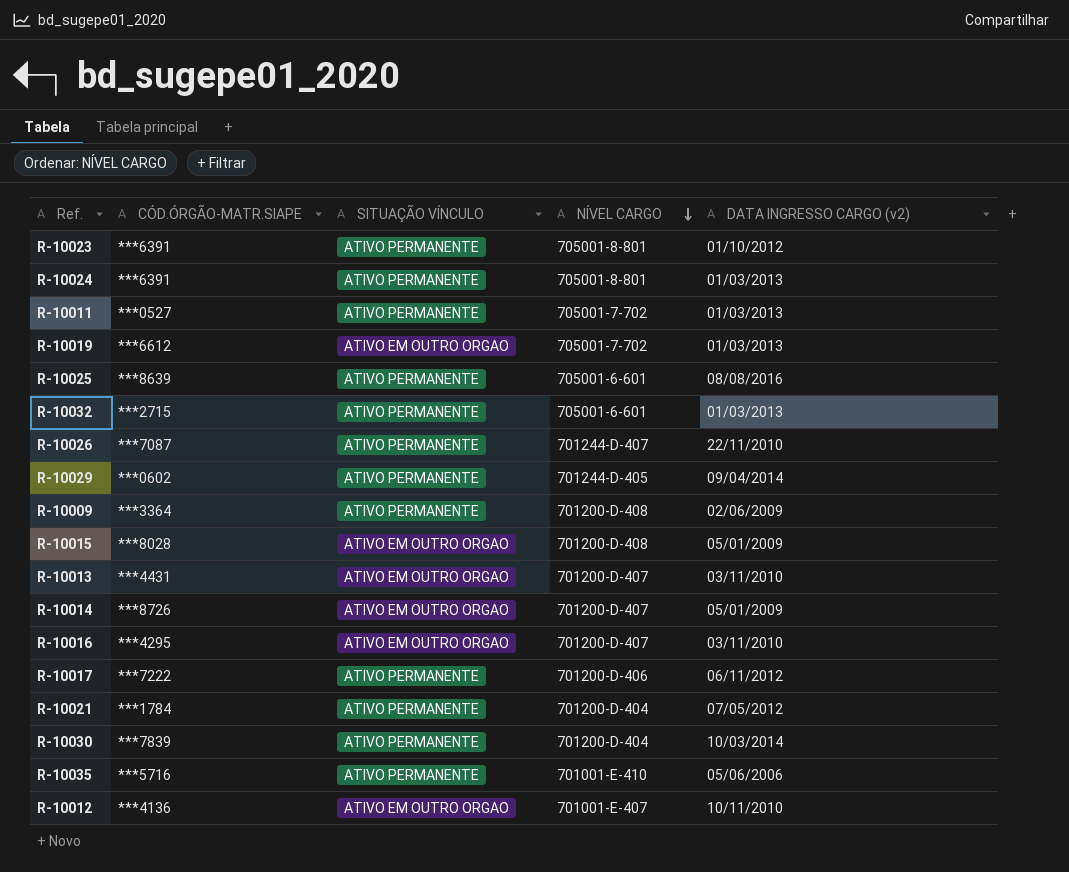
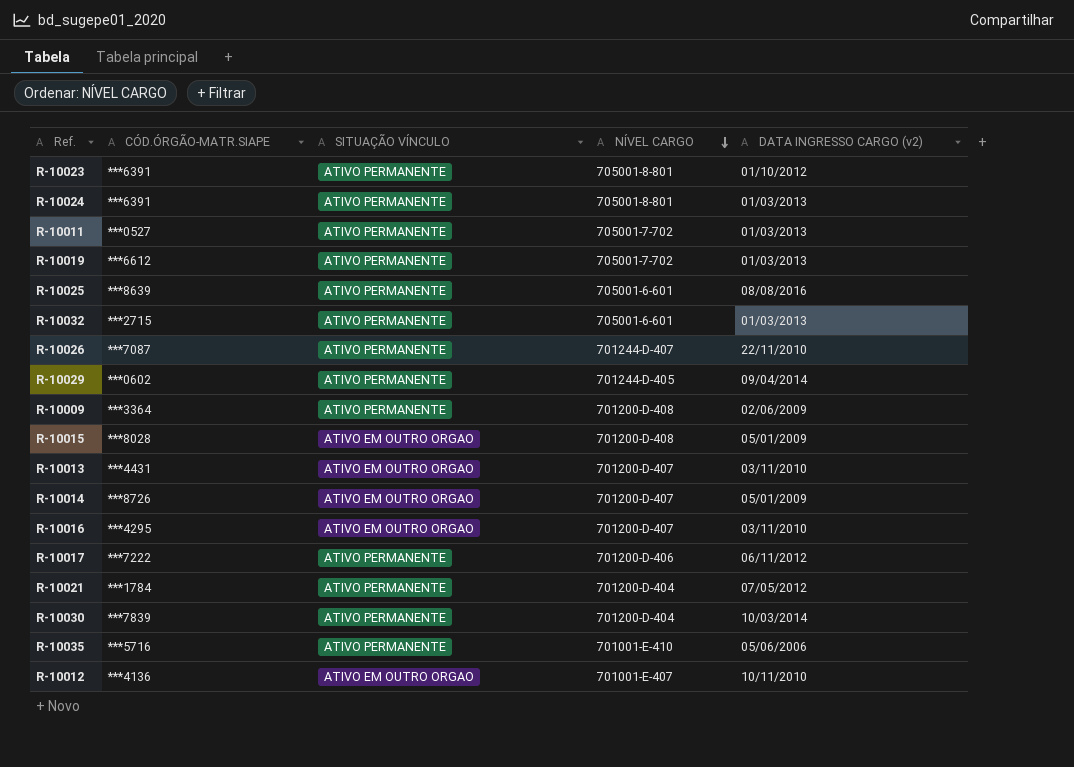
R-10019 | SITUAÇÃO VÍNCULO: ATIVO EM OUTRO ORGAO -> ATIVO PERMANENTE

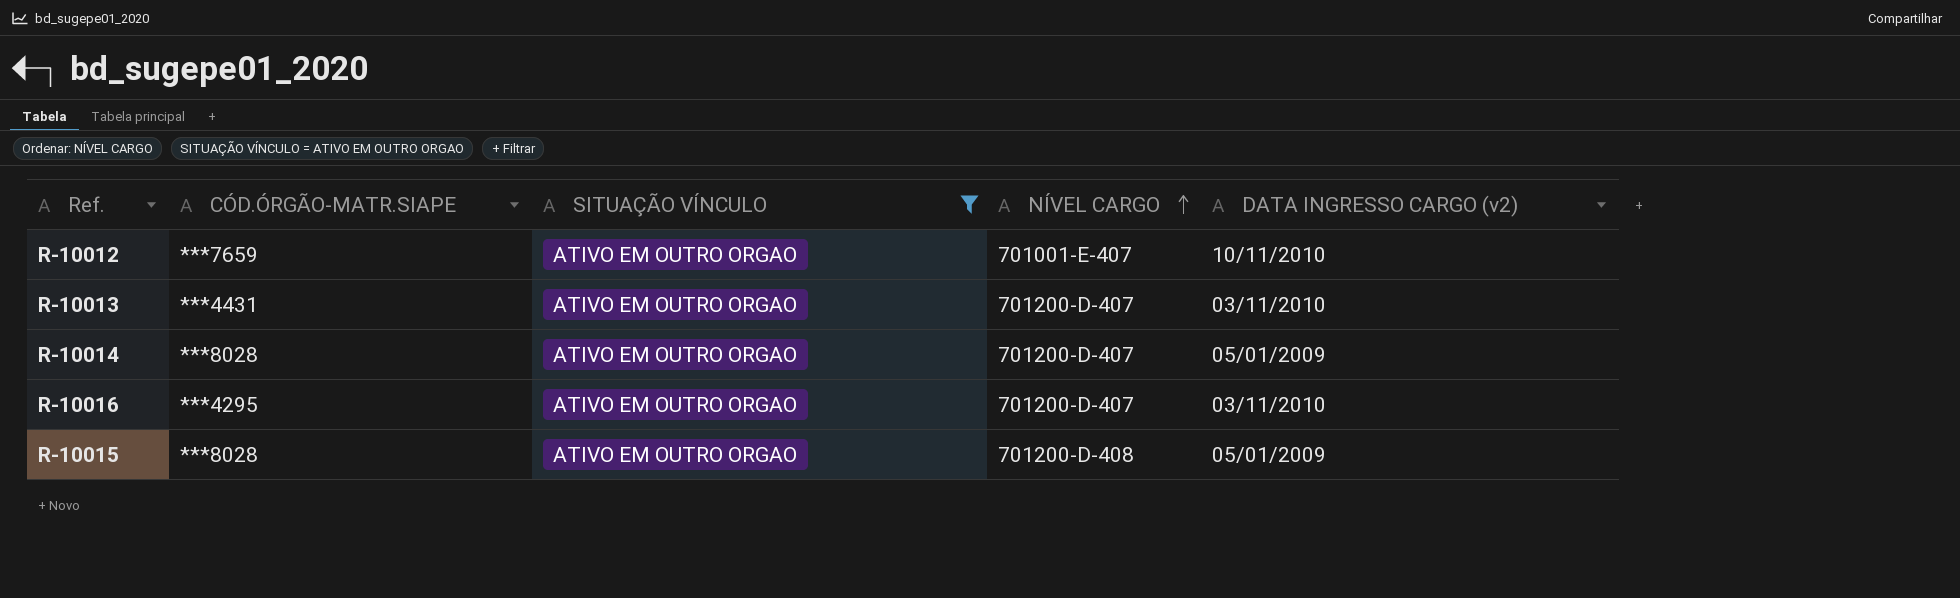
filter: none -> SITUAÇÃO VÍNCULO = ATIVO EM OUTRO ORGAO
row order: NÍVEL CARGO descending -> NÍVEL CARGO ascending
R-10012 | CÓD.ÓRGÃO-MATR.SIAPE: ***4136 -> ***7659
R-10014 | CÓD.ÓRGÃO-MATR.SIAPE: ***8726 -> ***8028

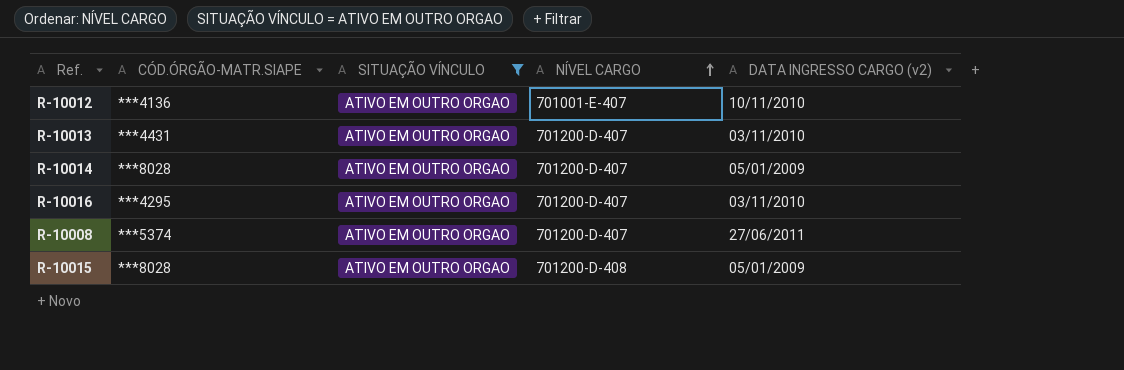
R-10012 | CÓD.ÓRGÃO-MATR.SIAPE: ***7659 -> ***4136
row R-10008: none -> ***5374 | ATIVO EM OUTRO ORGAO | 701200-D-407 | 27/06/2011

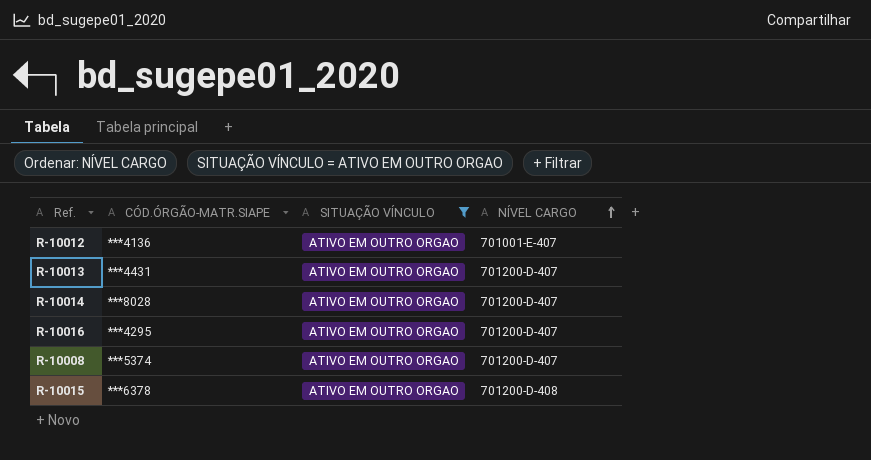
column DATA INGRESSO CARGO (v2) | position: 5 -> none
R-10015 | CÓD.ÓRGÃO-MATR.SIAPE: ***8028 -> ***6378

